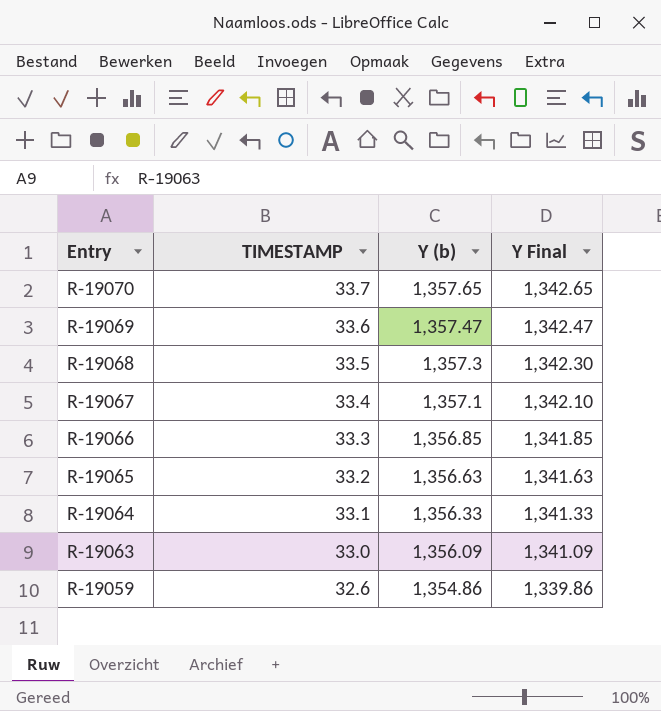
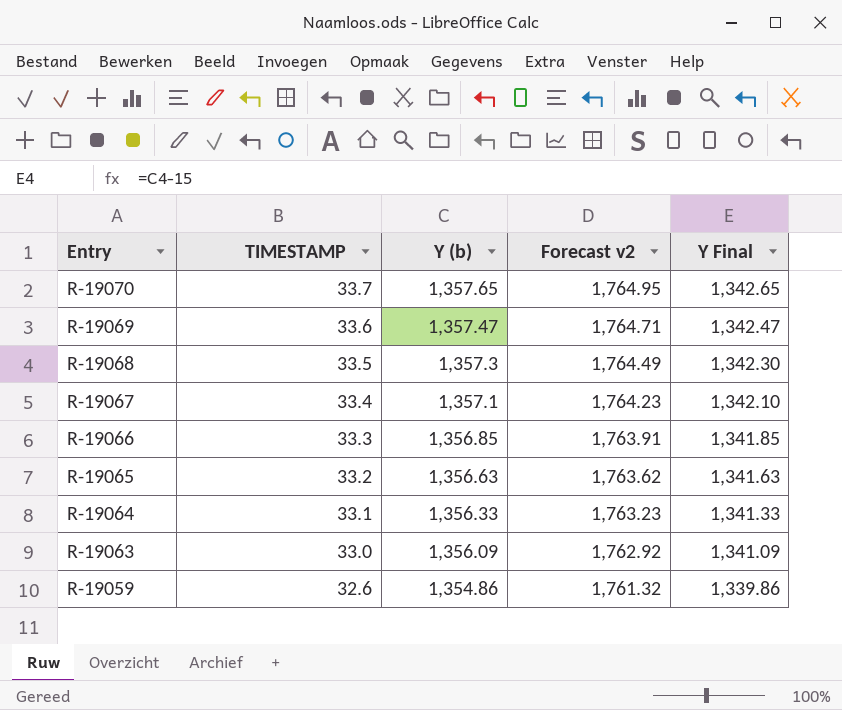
column Forecast v2 | formula: none -> [Y (b)] * 1.3

